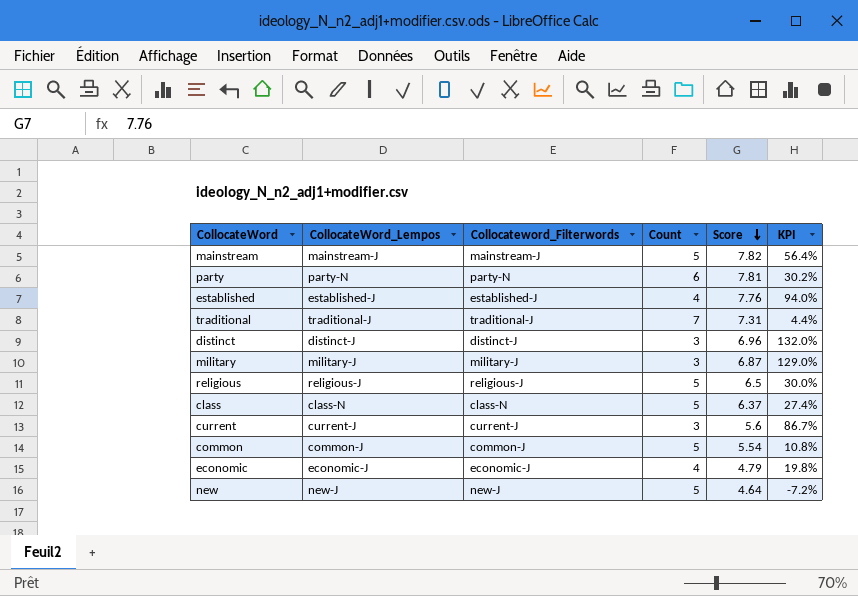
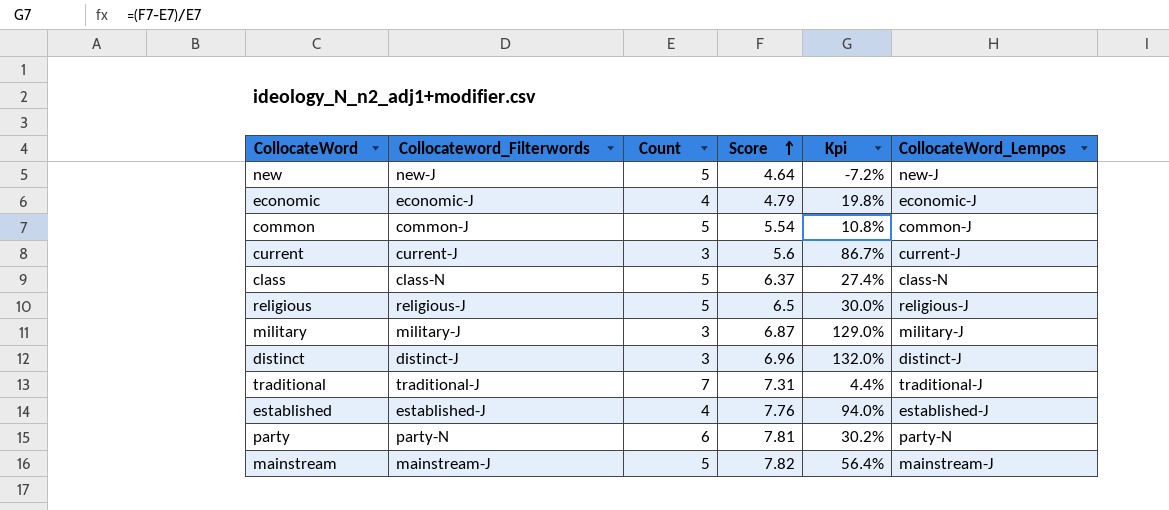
row order: Score descending -> Score ascending
column name: KPI -> Kpi
column CollocateWord_Lempos | position: 2 -> 6

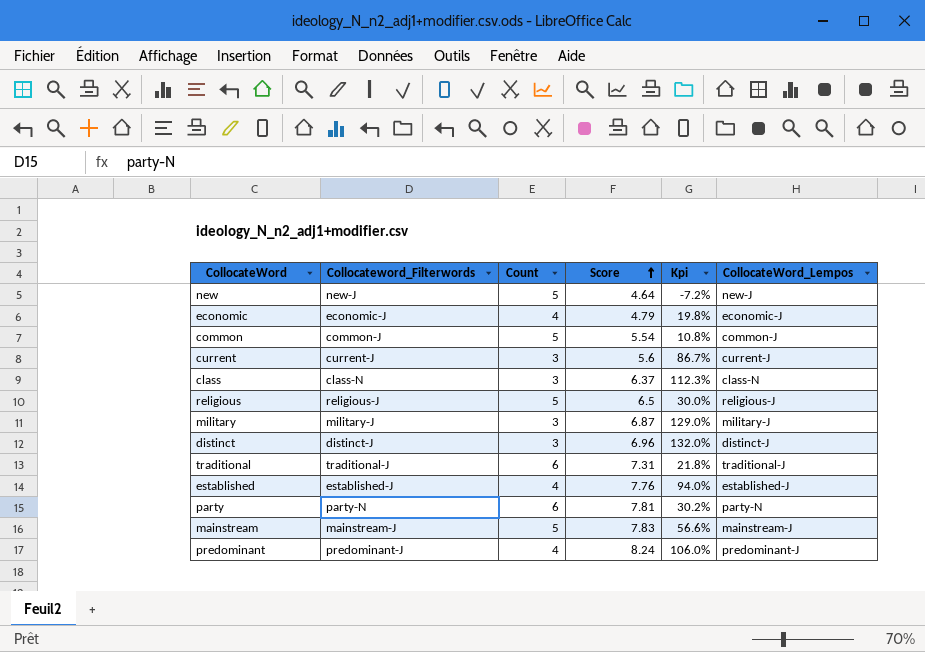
class | Count: 5 -> 3
class | Kpi: 27.4% -> 112.3%
traditional | Count: 7 -> 6
traditional | Kpi: 4.4% -> 21.8%
mainstream | Score: 7.82 -> 7.83
mainstream | Kpi: 56.4% -> 56.6%
row predominant: none -> predominant-J | 4 | 8.24 | 106.0% | predominant-J

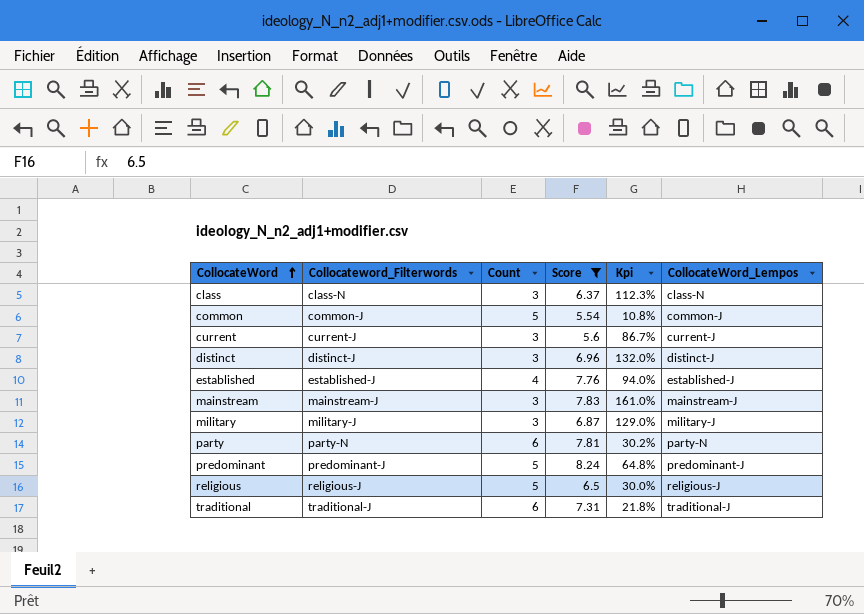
filter: none -> Score >= 5.54
row order: Score ascending -> CollocateWord ascending
mainstream | Count: 5 -> 3
mainstream | Kpi: 56.6% -> 161.0%
predominant | Count: 4 -> 5
predominant | Kpi: 106.0% -> 64.8%

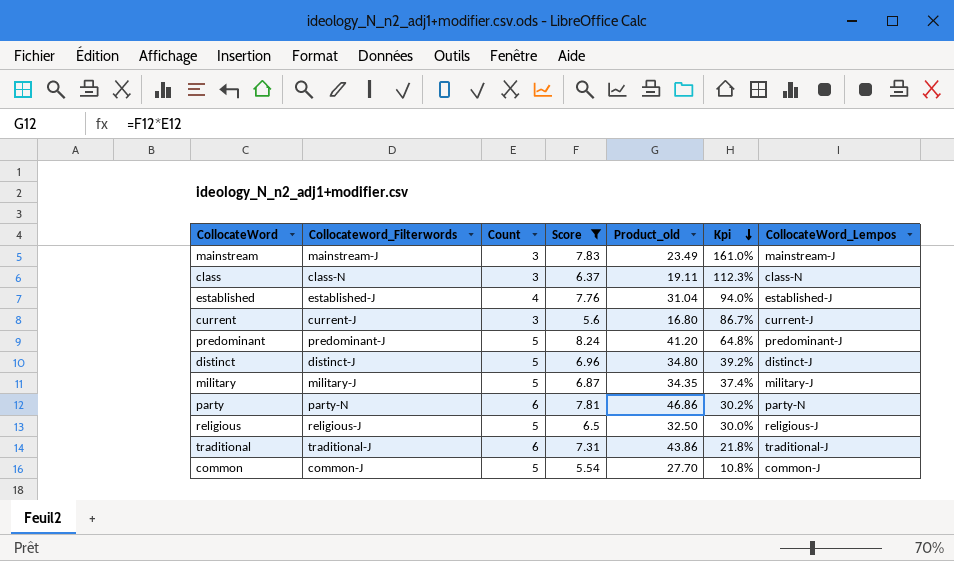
row order: CollocateWord ascending -> Kpi descending
column Product_old | formula: none -> [Count] * [Score]
distinct | Count: 3 -> 5
distinct | Kpi: 132.0% -> 39.2%
military | Count: 3 -> 5
military | Kpi: 129.0% -> 37.4%

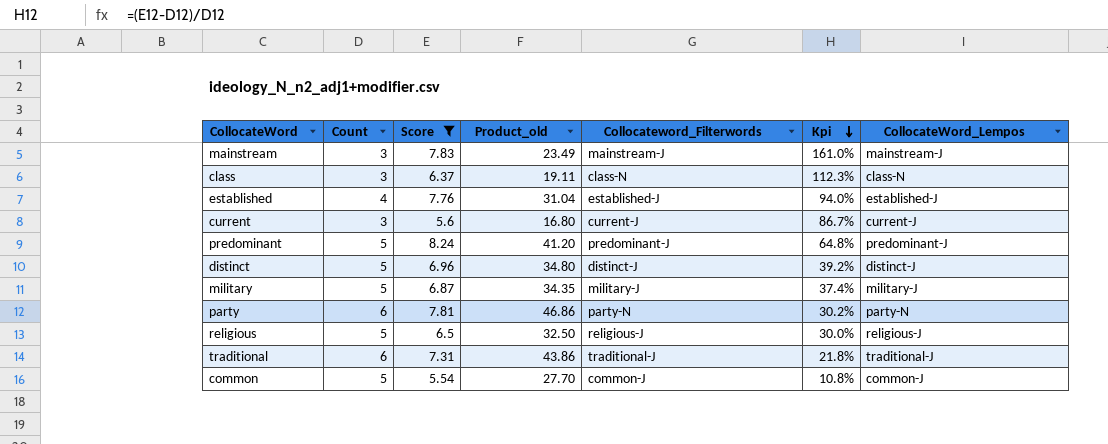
column Collocateword_Filterwords | position: 2 -> 5

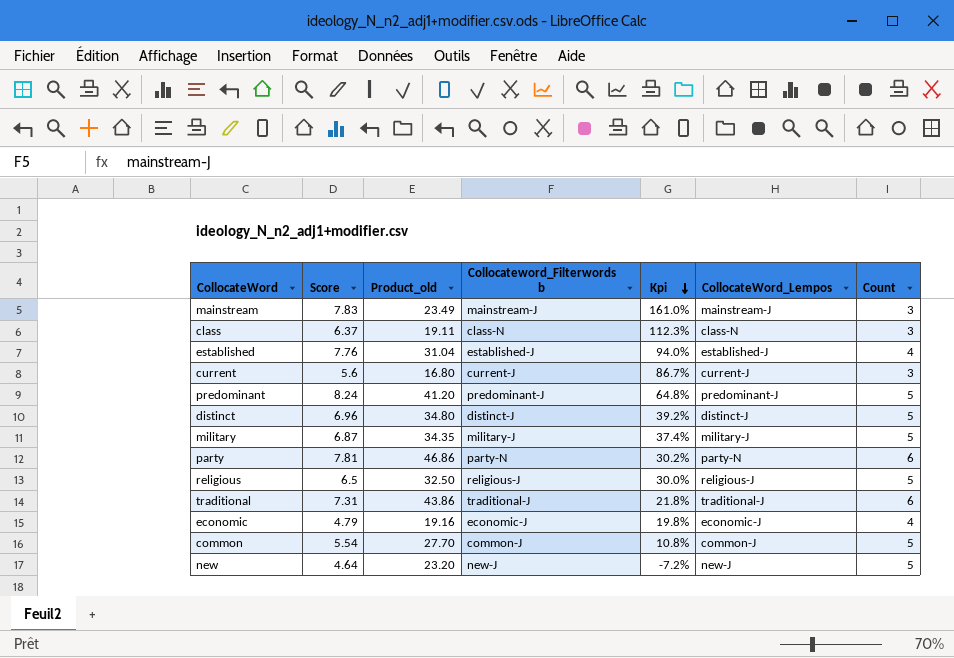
filter: Score >= 5.54 -> none
column name: Collocateword_Filterwords -> Collocateword_Filterwords b
column Count | position: 2 -> 7

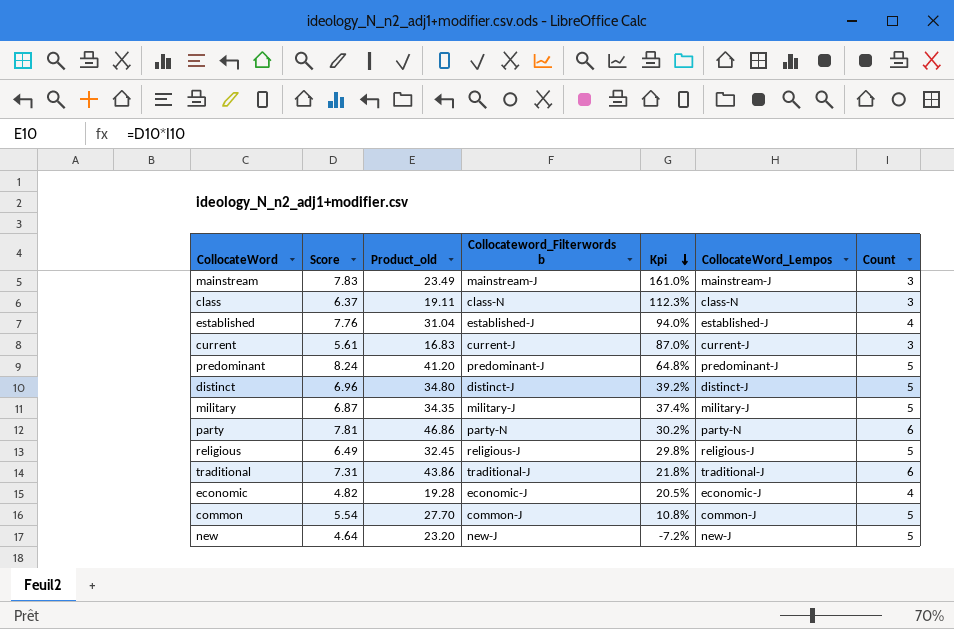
current | Score: 5.6 -> 5.61
current | Product_old: 16.80 -> 16.83
current | Kpi: 86.7% -> 87.0%
religious | Score: 6.5 -> 6.49
religious | Product_old: 32.50 -> 32.45
religious | Kpi: 30.0% -> 29.8%
economic | Score: 4.79 -> 4.82
economic | Product_old: 19.16 -> 19.28
economic | Kpi: 19.8% -> 20.5%

